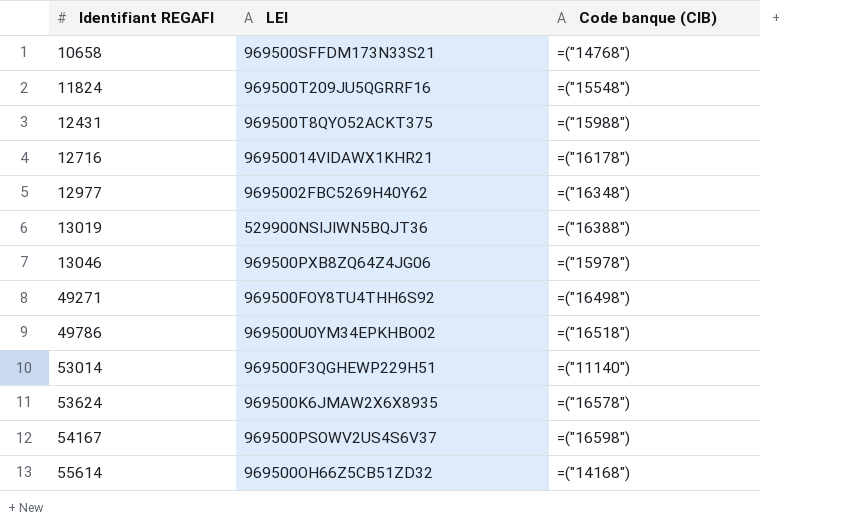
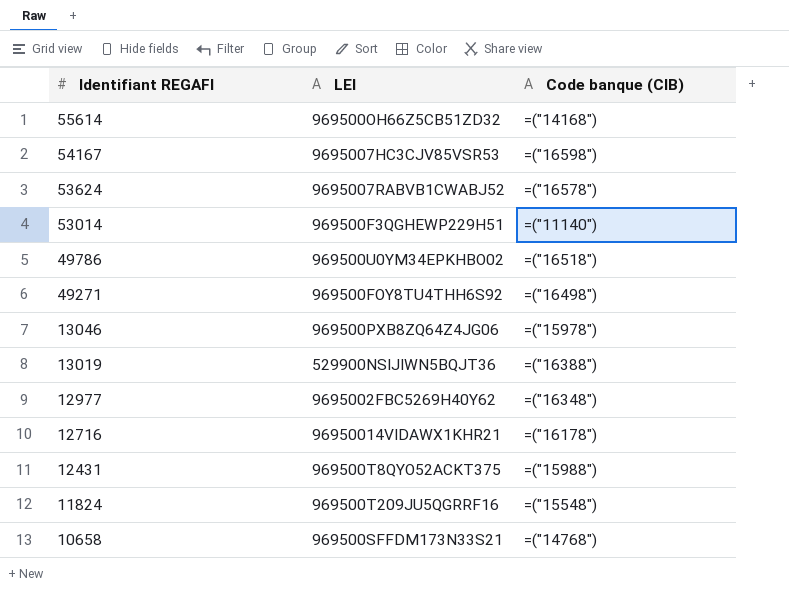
row order: Identifiant REGAFI ascending -> Identifiant REGAFI descending
54167 | LEI: 969500PSOWV2US4S6V37 -> 9695007HC3CJV85VSR53
53624 | LEI: 969500K6JMAW2X6X8935 -> 9695007RABVB1CWABJ52

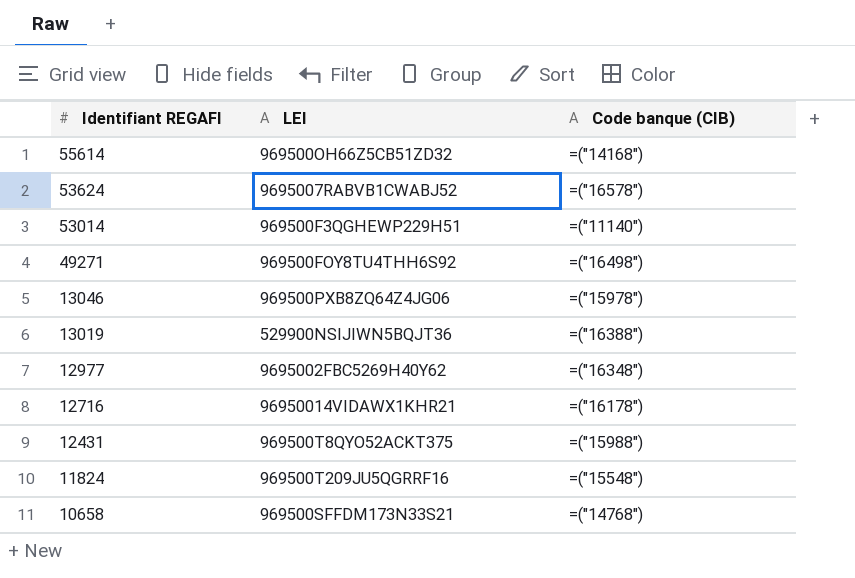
row 54167: 9695007HC3CJV85VSR53 | =("16598") -> none
row 49786: 969500U0YM34EPKHBO02 | =("16518") -> none

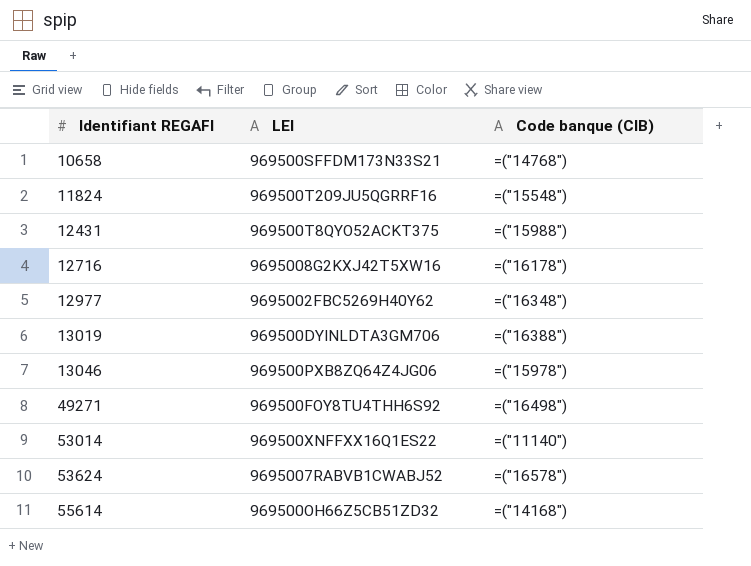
row order: Identifiant REGAFI descending -> Identifiant REGAFI ascending
12716 | LEI: 96950014VIDAWX1KHR21 -> 9695008G2KXJ42T5XW16
13019 | LEI: 529900NSIJIWN5BQJT36 -> 969500DYINLDTA3GM706
53014 | LEI: 969500F3QGHEWP229H51 -> 969500XNFFXX16Q1ES22

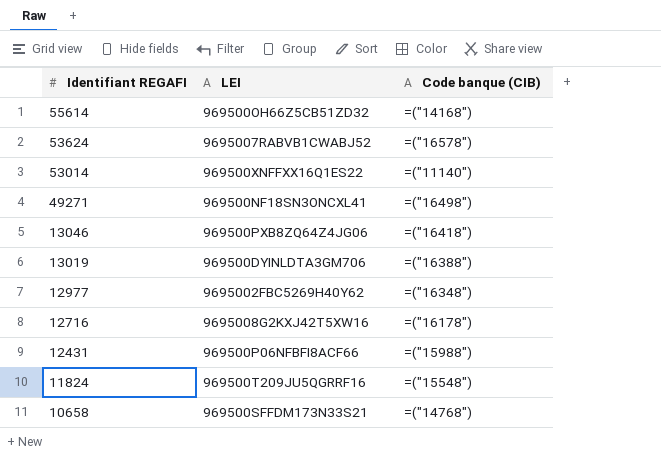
row order: Identifiant REGAFI ascending -> Identifiant REGAFI descending
49271 | LEI: 969500FOY8TU4THH6S92 -> 969500NF18SN3ONCXL41
13046 | Code banque (CIB): =("15978") -> =("16418")
12431 | LEI: 969500T8QYO52ACKT375 -> 969500P06NFBFI8ACF66

